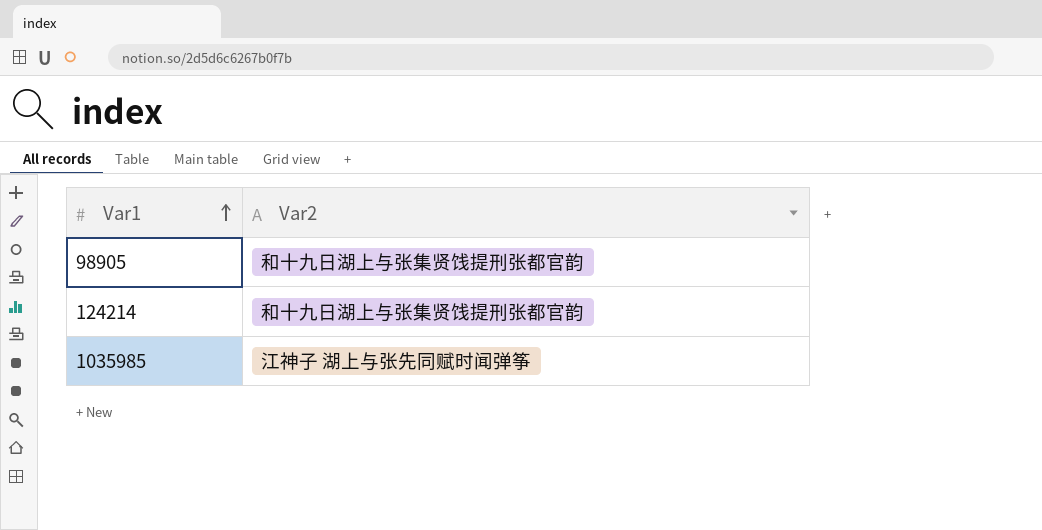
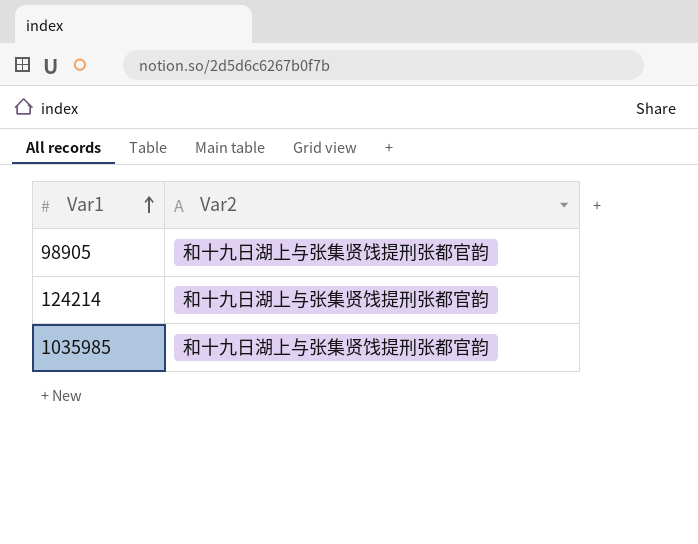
1035985 | Var2: 江神子 湖上与张先同赋时闻弹筝 -> 和十九日湖上与张集贤饯提刑张都官韵

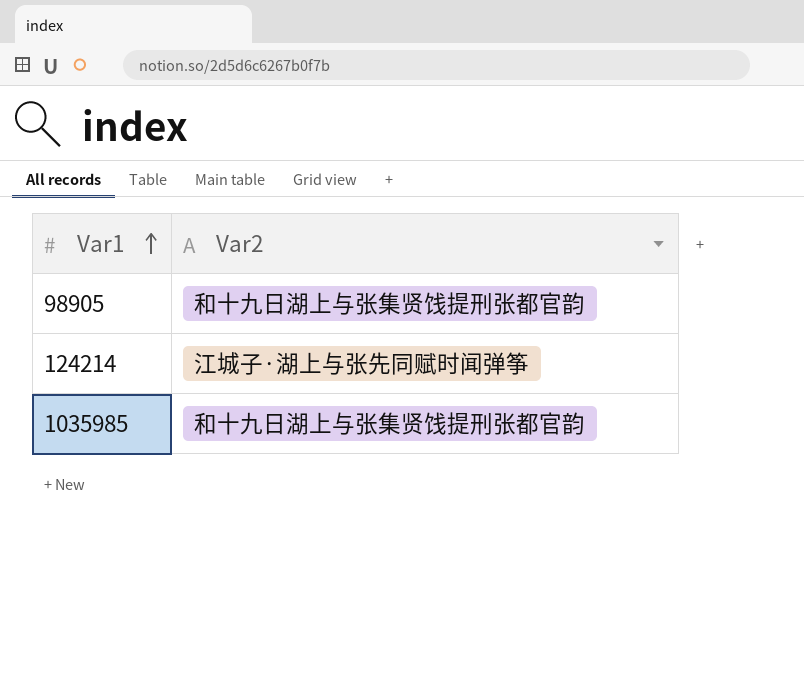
124214 | Var2: 和十九日湖上与张集贤饯提刑张都官韵 -> 江城子·湖上与张先同赋时闻弹筝

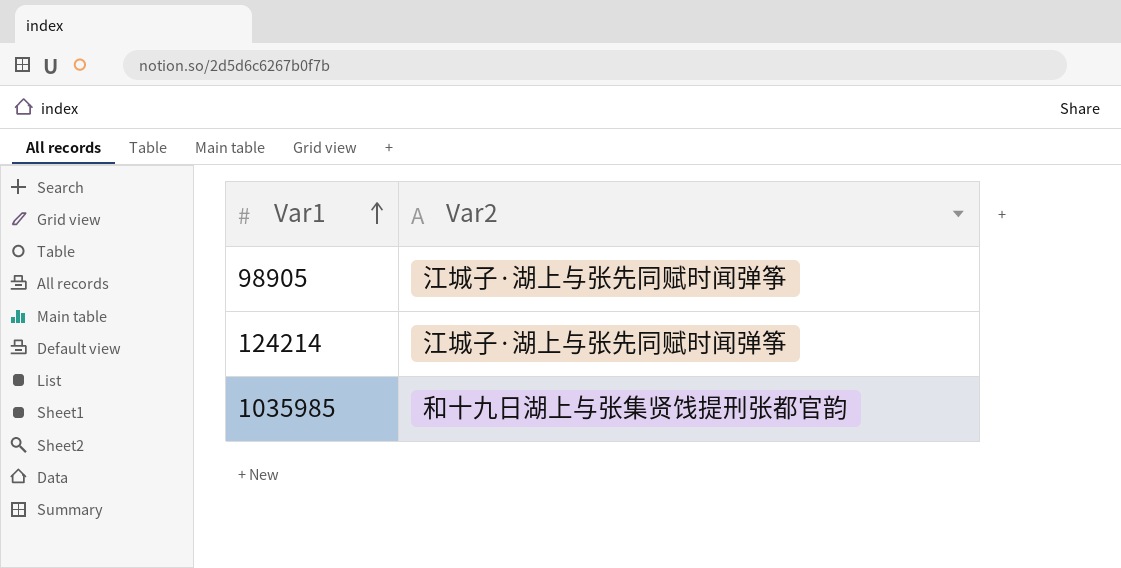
98905 | Var2: 和十九日湖上与张集贤饯提刑张都官韵 -> 江城子·湖上与张先同赋时闻弹筝

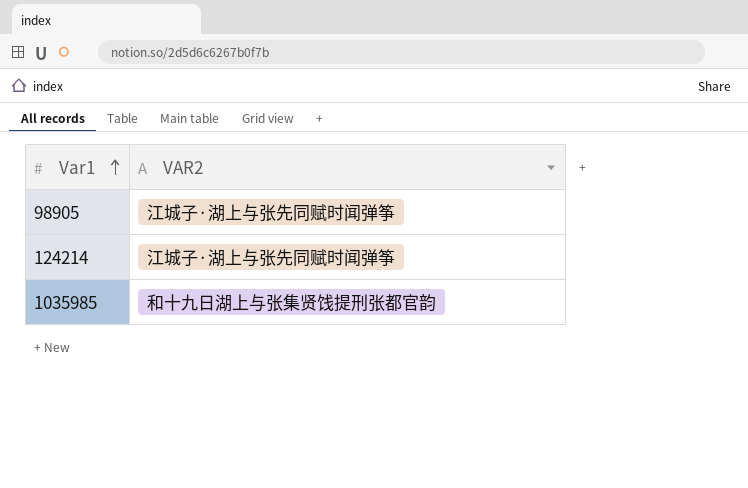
column name: Var2 -> VAR2

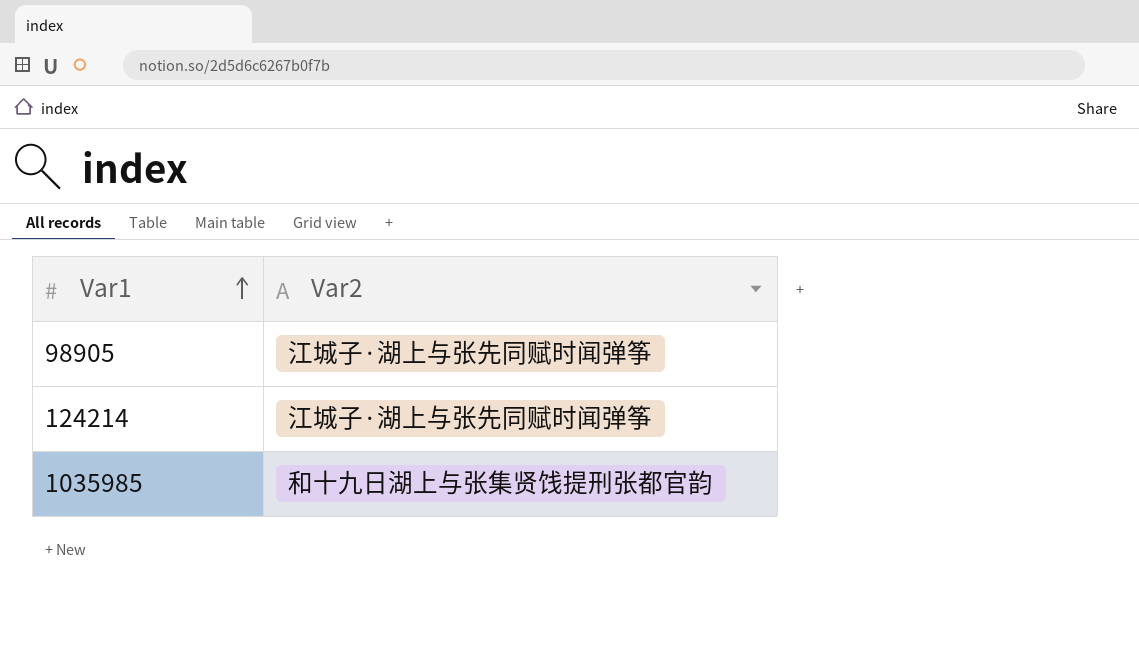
column name: VAR2 -> Var2

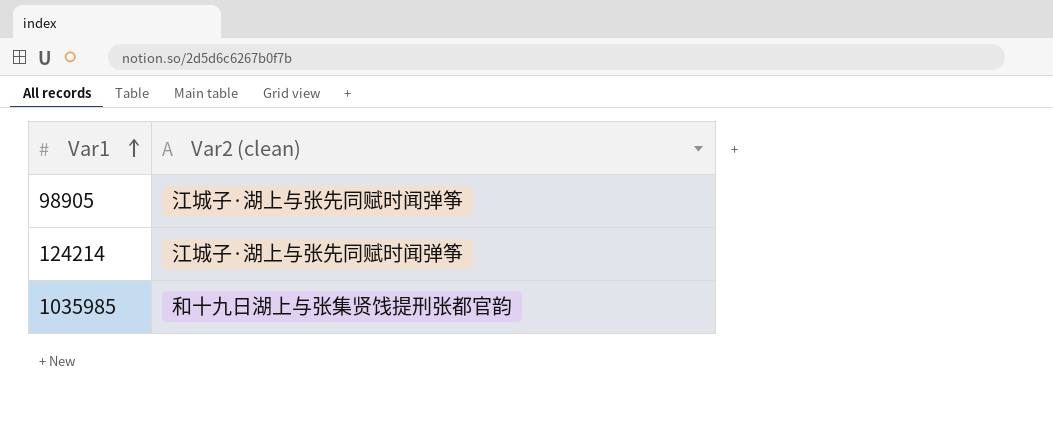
column name: Var2 -> Var2 (clean)

